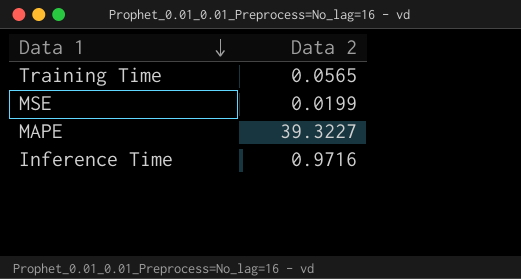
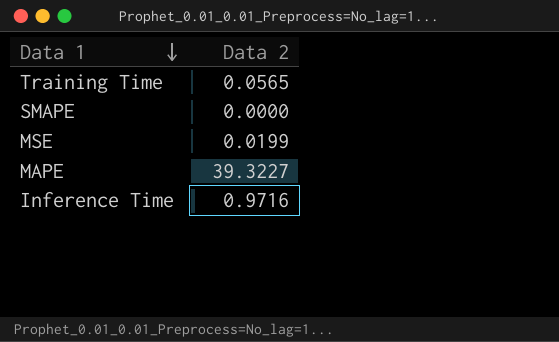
row SMAPE: none -> 0.0000

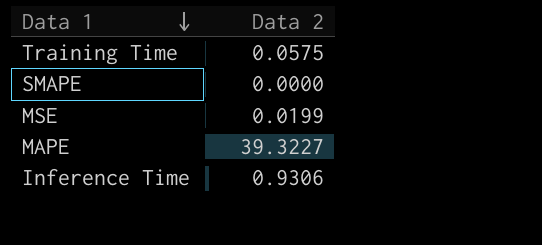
Training Time | Data 2: 0.0565 -> 0.0575
Inference Time | Data 2: 0.9716 -> 0.9306

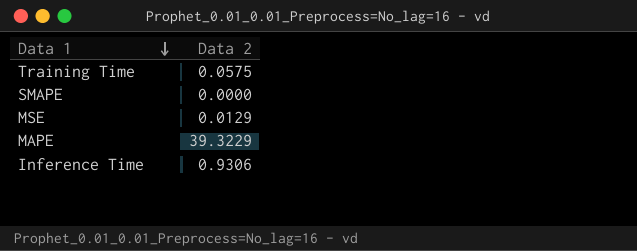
MSE | Data 2: 0.0199 -> 0.0129
MAPE | Data 2: 39.3227 -> 39.3229

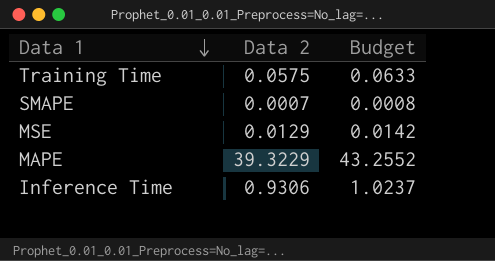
column Budget | formula: none -> [Data 2] * 1.1
SMAPE | Data 2: 0.0000 -> 0.0007

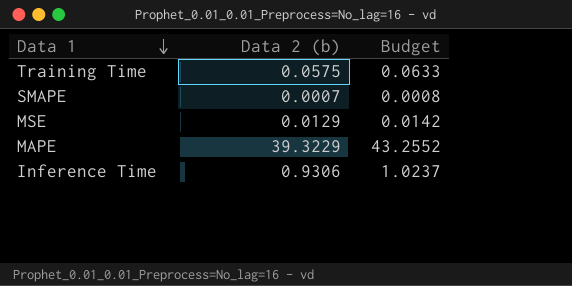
column name: Data 2 -> Data 2 (b)

